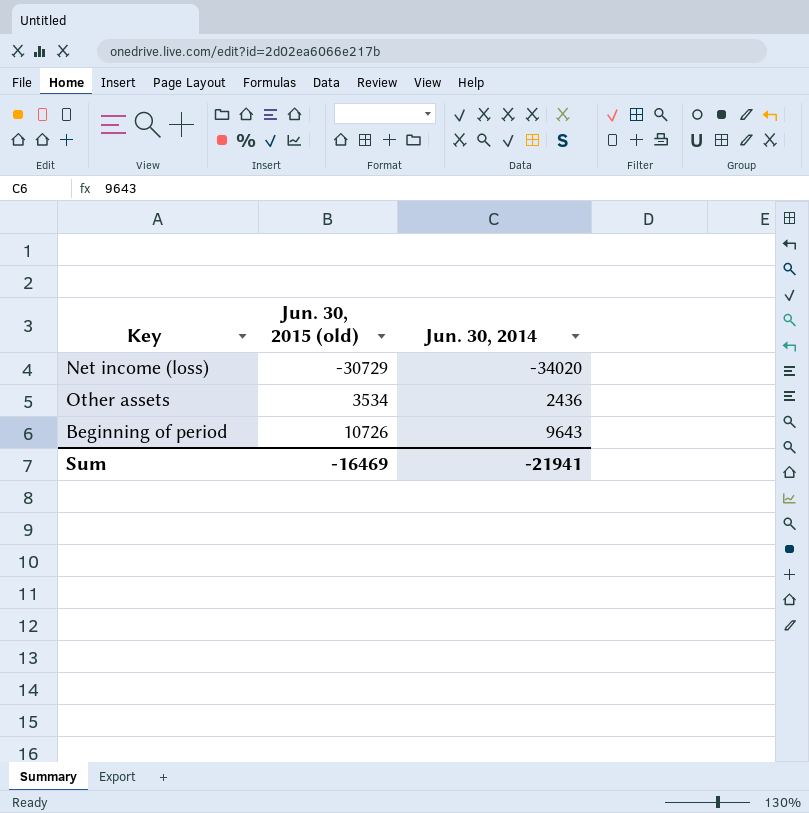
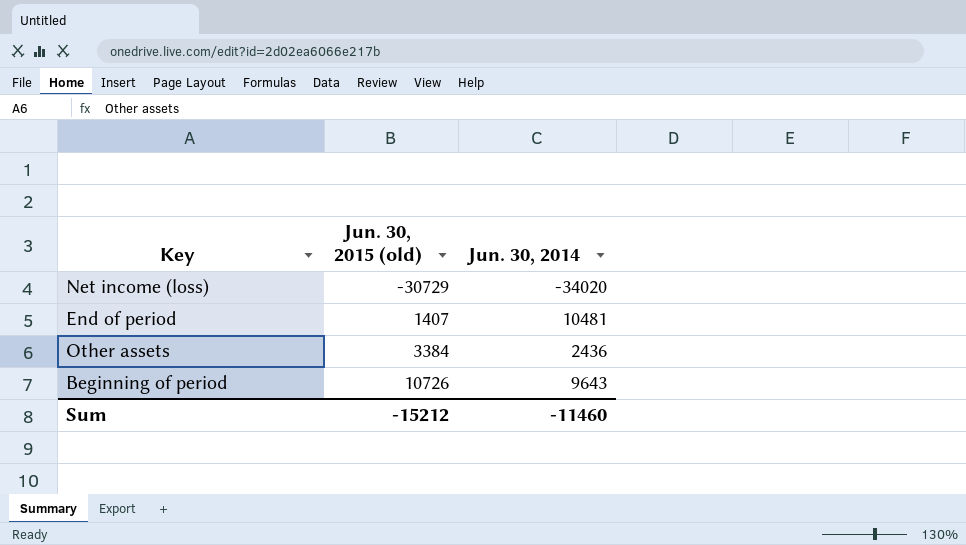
row End of period: none -> 1407 | 10481
Other assets | Jun. 30, 2015 (old): 3534 -> 3384
Sum | Jun. 30, 2015 (old): -16469 -> -15212
Sum | Jun. 30, 2014: -21941 -> -11460

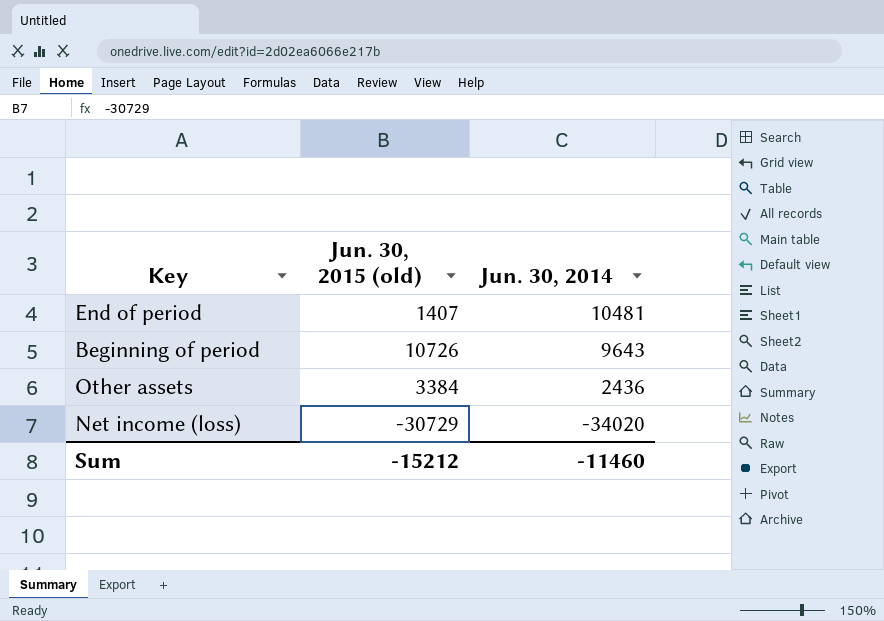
row order: Jun. 30, 2015 (old) ascending -> Jun. 30, 2014 descending

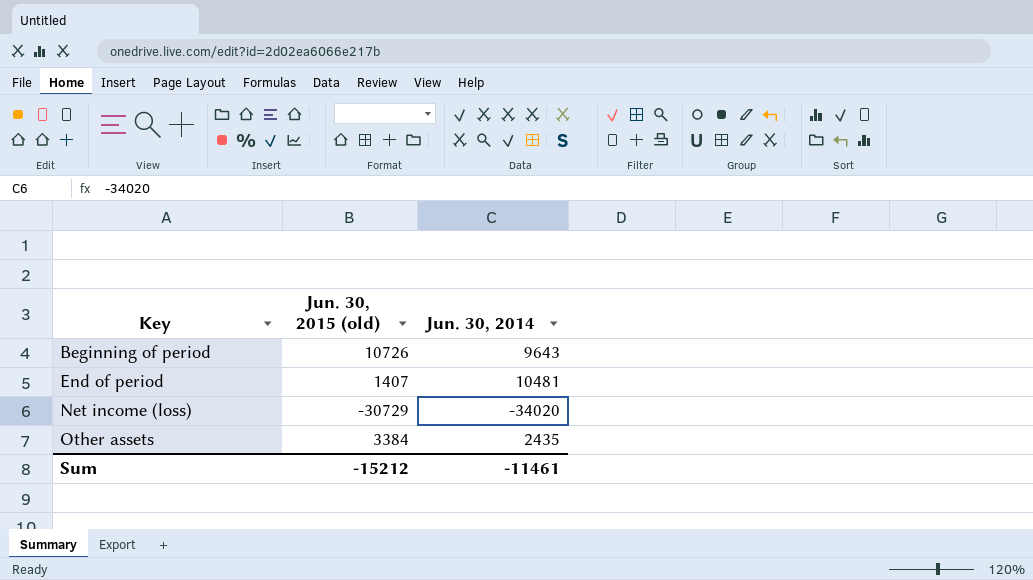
row order: Jun. 30, 2014 descending -> Key ascending
Other assets | Jun. 30, 2014: 2436 -> 2435
Sum | Jun. 30, 2014: -11460 -> -11461

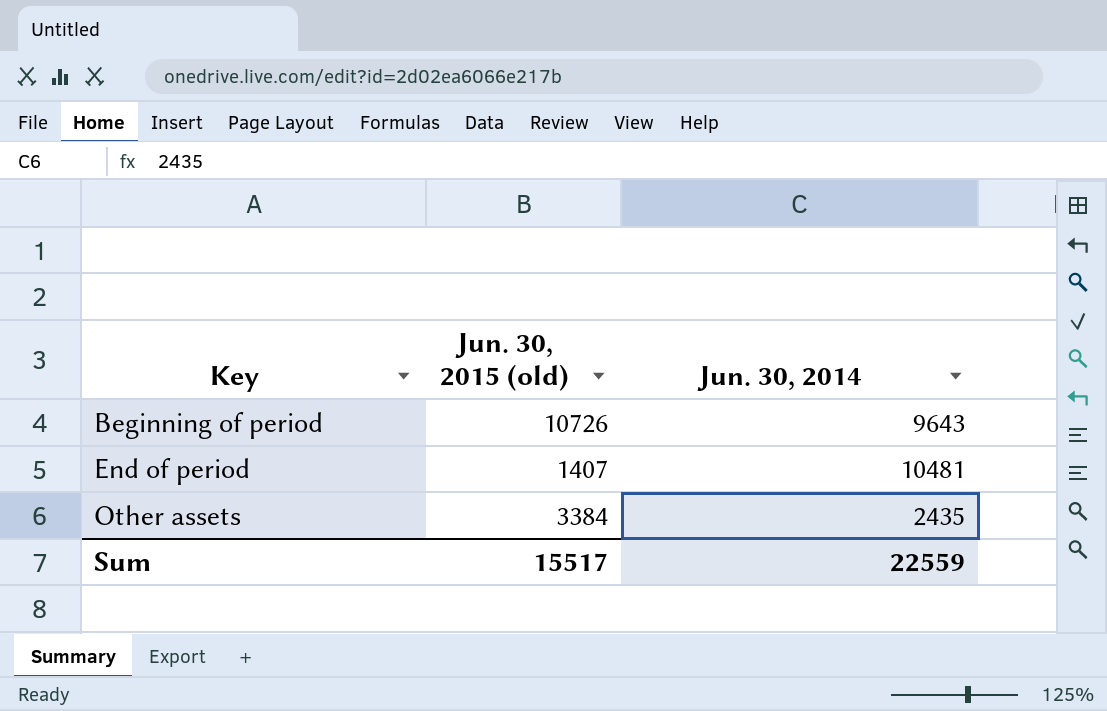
row Net income (loss): -30729 | -34020 -> none
Sum | Jun. 30, 2015 (old): -15212 -> 15517
Sum | Jun. 30, 2014: -11461 -> 22559

